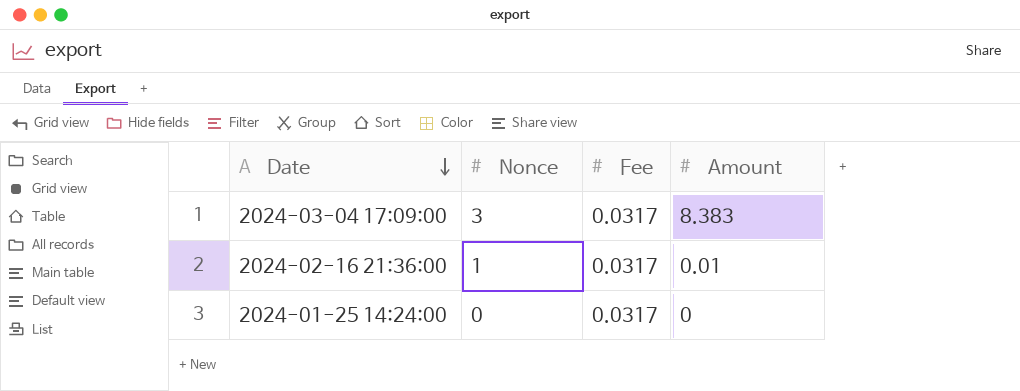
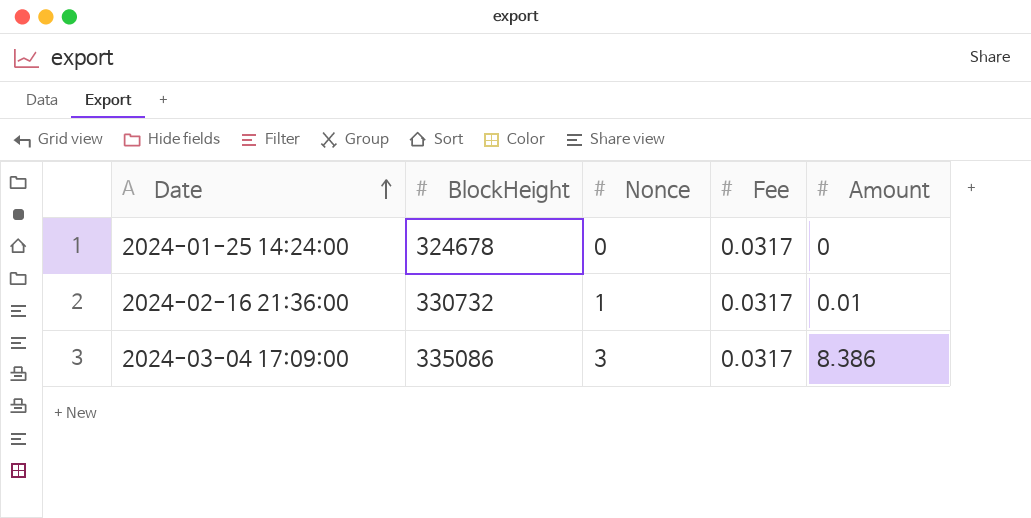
row order: Date descending -> Date ascending
column BlockHeight | position: none -> 2
2024-03-04 17:09:00 | Amount: 8.383 -> 8.386

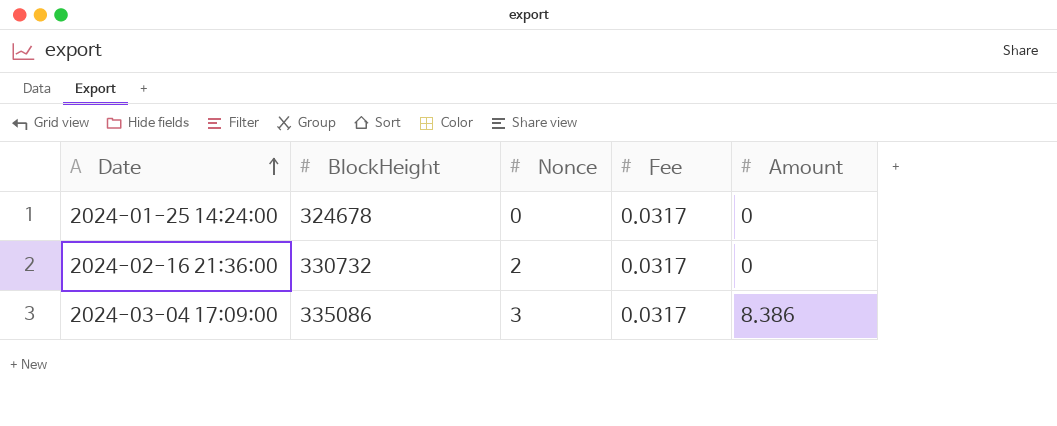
2024-02-16 21:36:00 | Nonce: 1 -> 2
2024-02-16 21:36:00 | Amount: 0.01 -> 0

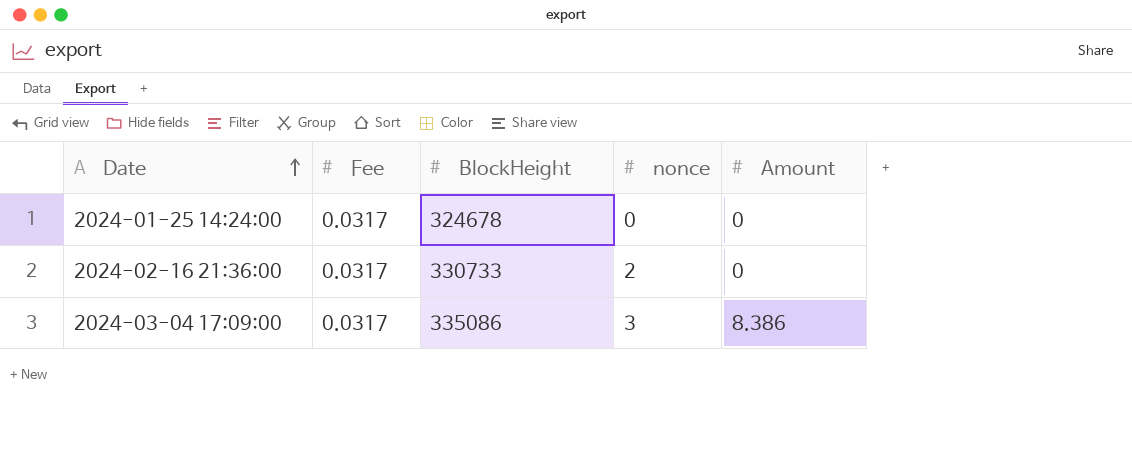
column Fee | position: 4 -> 2
column name: Nonce -> nonce
2024-02-16 21:36:00 | BlockHeight: 330732 -> 330733

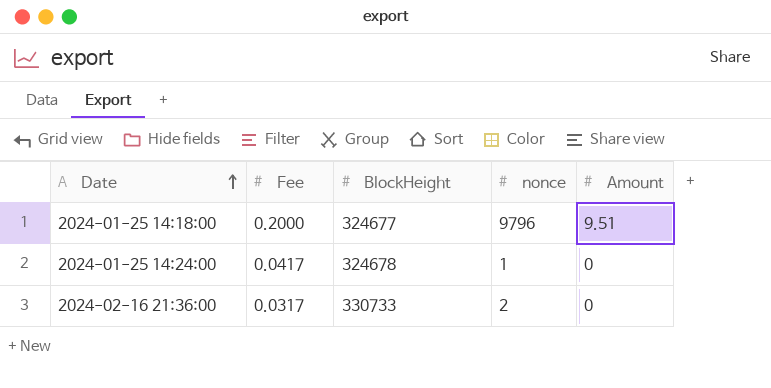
row 2024-03-04 17:09:00: 0.0317 | 335086 | 3 | 8.386 -> none
row 2024-01-25 14:18:00: none -> 0.2000 | 324677 | 9796 | 9.51
2024-01-25 14:24:00 | Fee: 0.0317 -> 0.0417
2024-01-25 14:24:00 | nonce: 0 -> 1

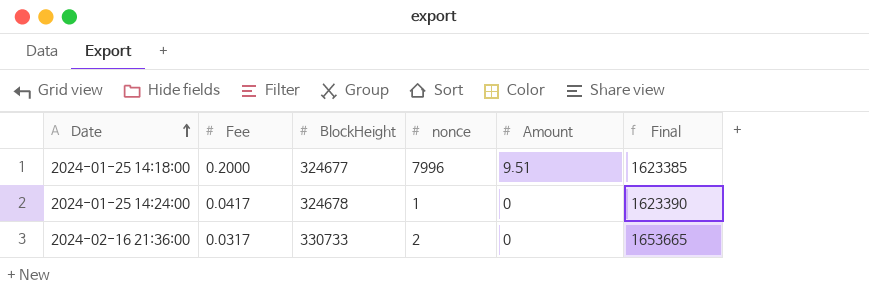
column Final | formula: none -> [BlockHeight] * 5
2024-01-25 14:18:00 | nonce: 9796 -> 7996

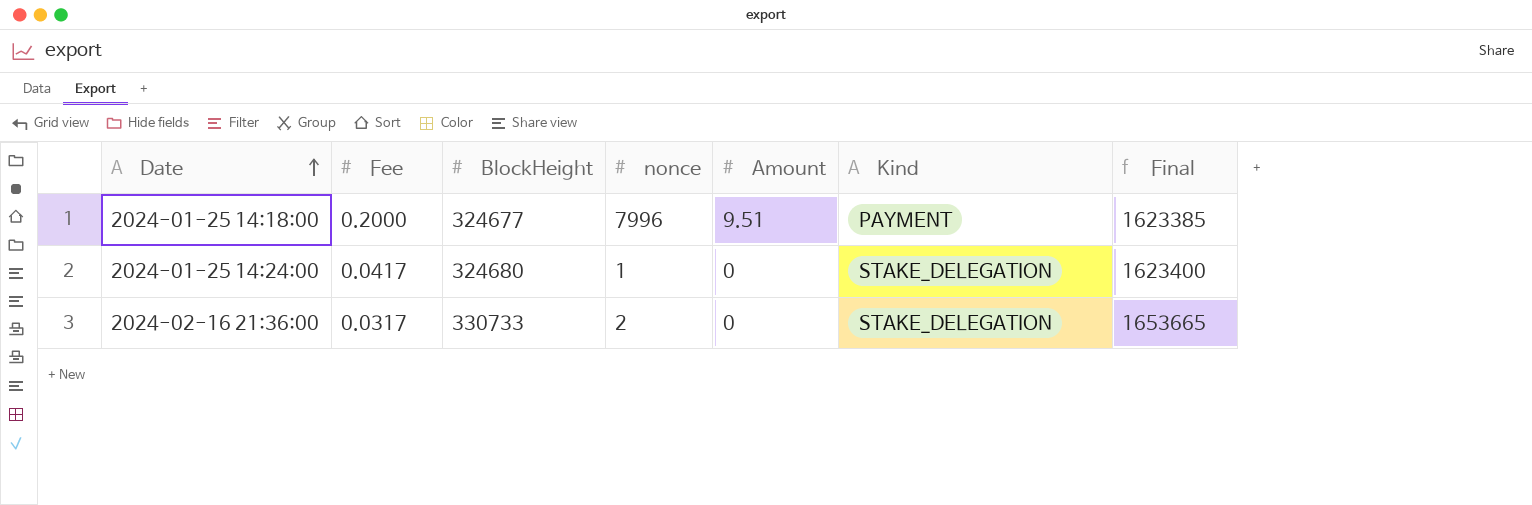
column Kind | position: none -> 6
2024-01-25 14:24:00 | BlockHeight: 324678 -> 324680
2024-01-25 14:24:00 | Final: 1623390 -> 1623400

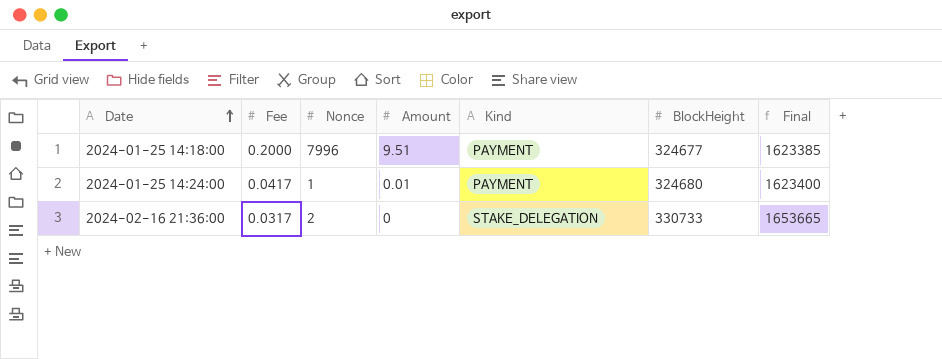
column name: nonce -> Nonce
column BlockHeight | position: 3 -> 6
2024-01-25 14:24:00 | Amount: 0 -> 0.01
2024-01-25 14:24:00 | Kind: STAKE_DELEGATION -> PAYMENT

